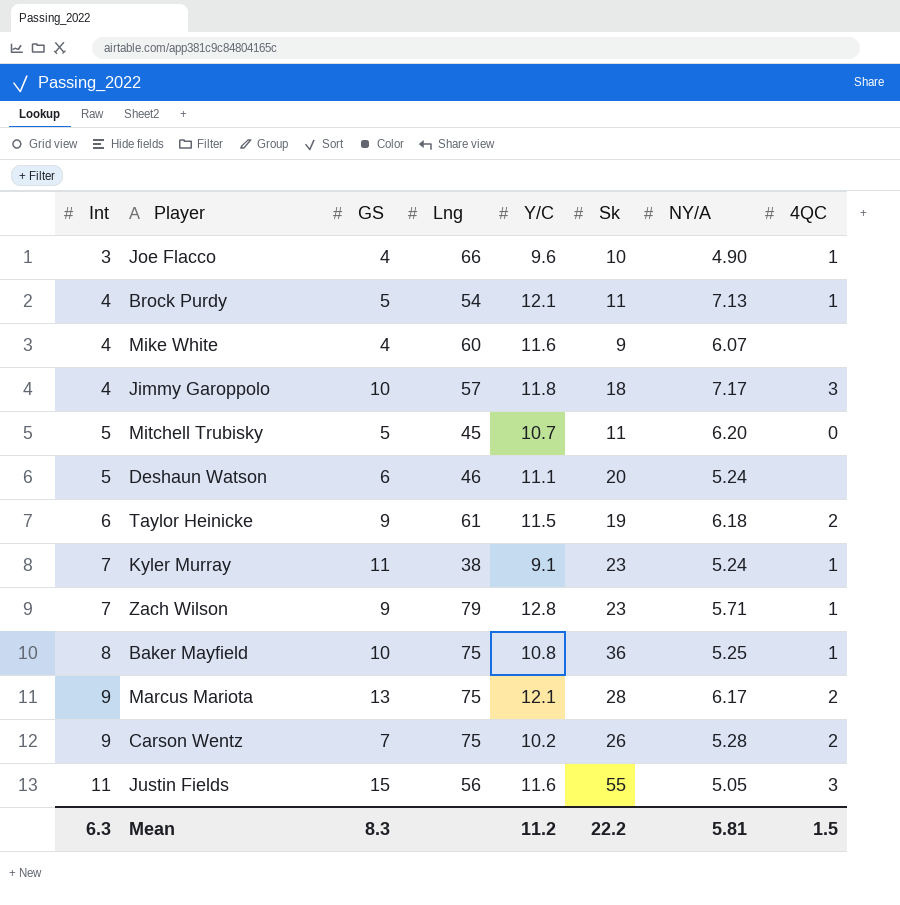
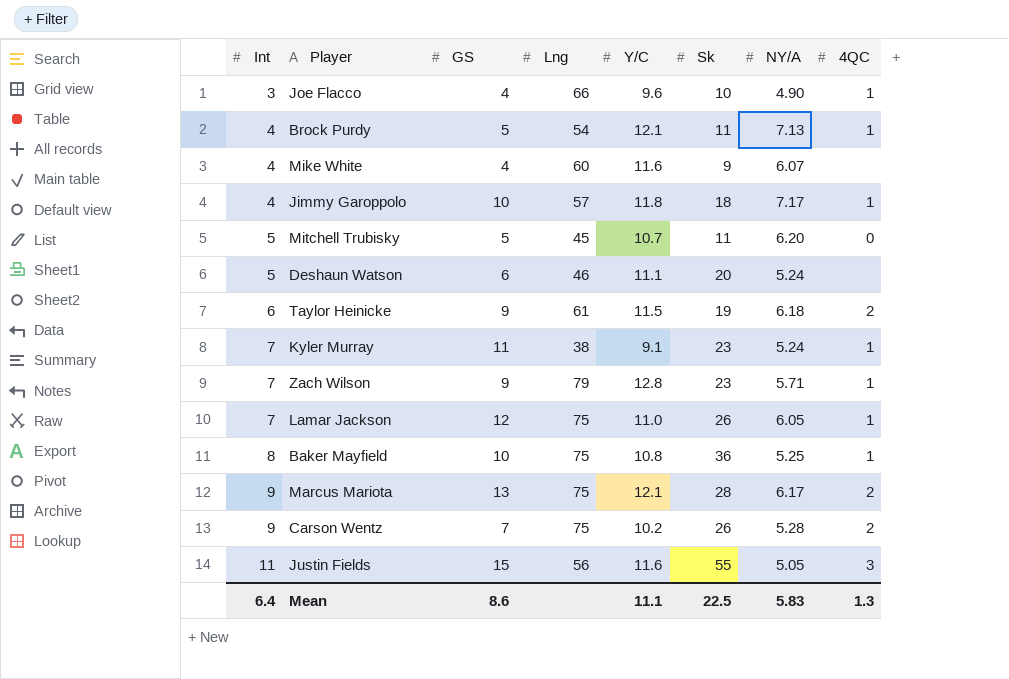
Jimmy Garoppolo | 4QC: 3 -> 1
row Lamar Jackson: none -> 7 | 12 | 75 | 11.0 | 26 | 6.05 | 1
Mean | Int: 6.3 -> 6.4
Mean | GS: 8.3 -> 8.6
Mean | Y/C: 11.2 -> 11.1
Mean | Sk: 22.2 -> 22.5
Mean | NY/A: 5.81 -> 5.83
Mean | 4QC: 1.5 -> 1.3

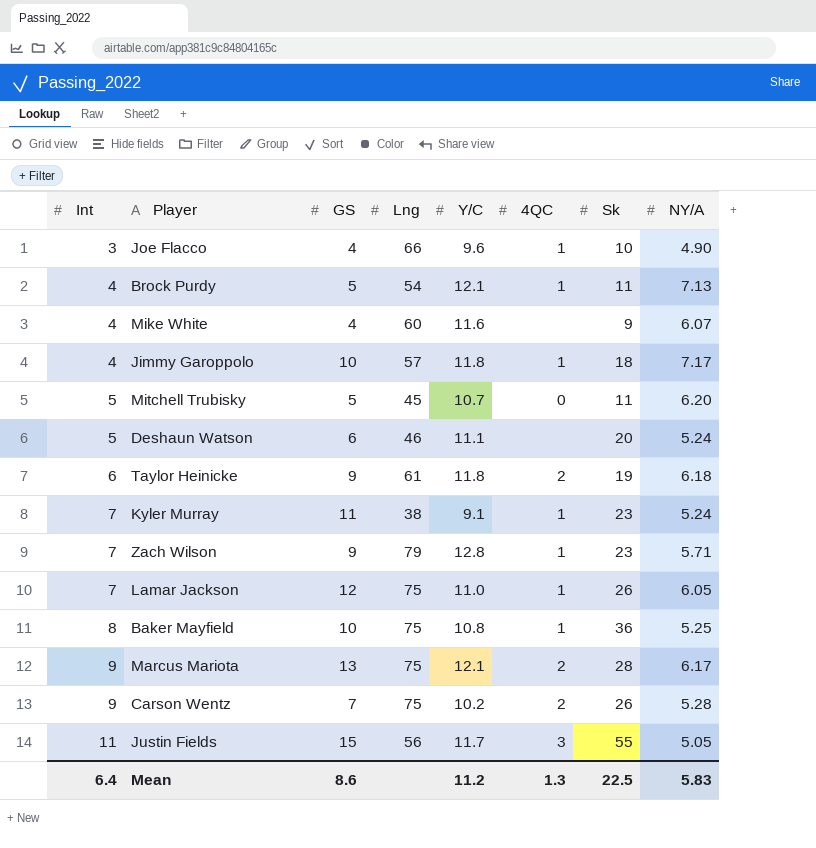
column 4QC | position: 8 -> 6
Taylor Heinicke | Y/C: 11.5 -> 11.8
Justin Fields | Y/C: 11.6 -> 11.7
Mean | Y/C: 11.1 -> 11.2

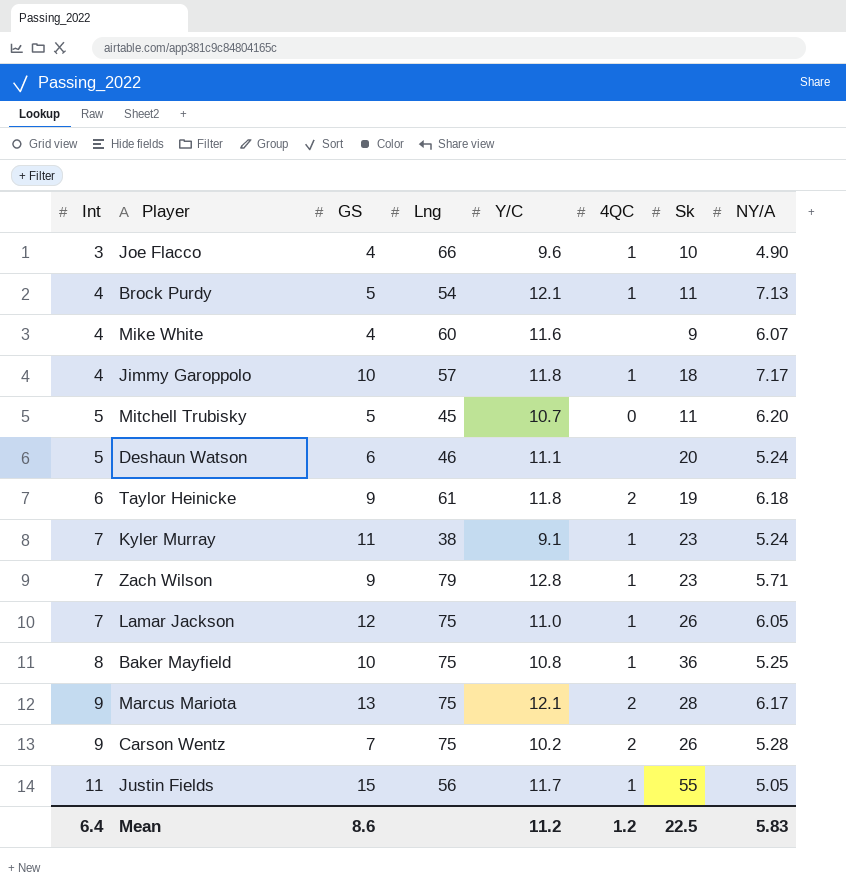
Justin Fields | 4QC: 3 -> 1
Mean | 4QC: 1.3 -> 1.2

